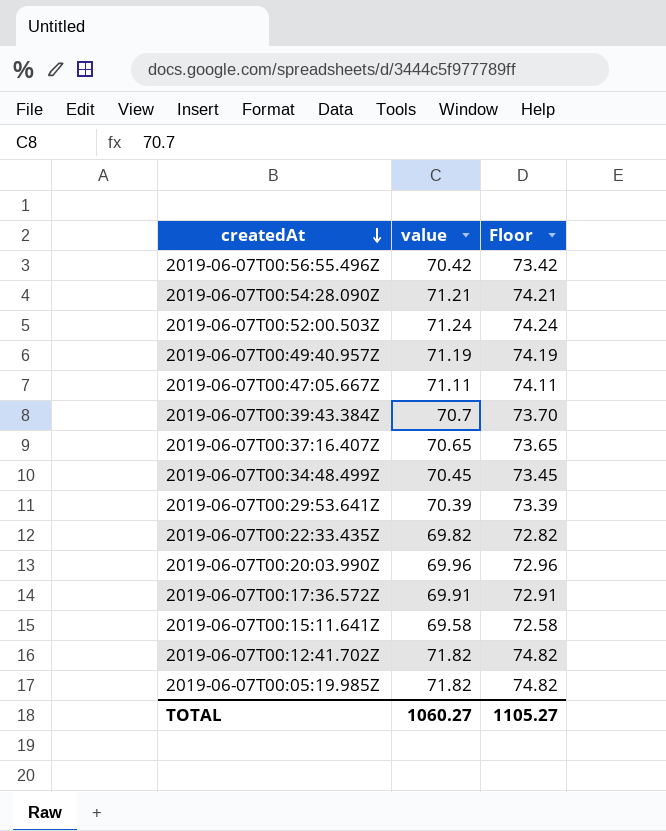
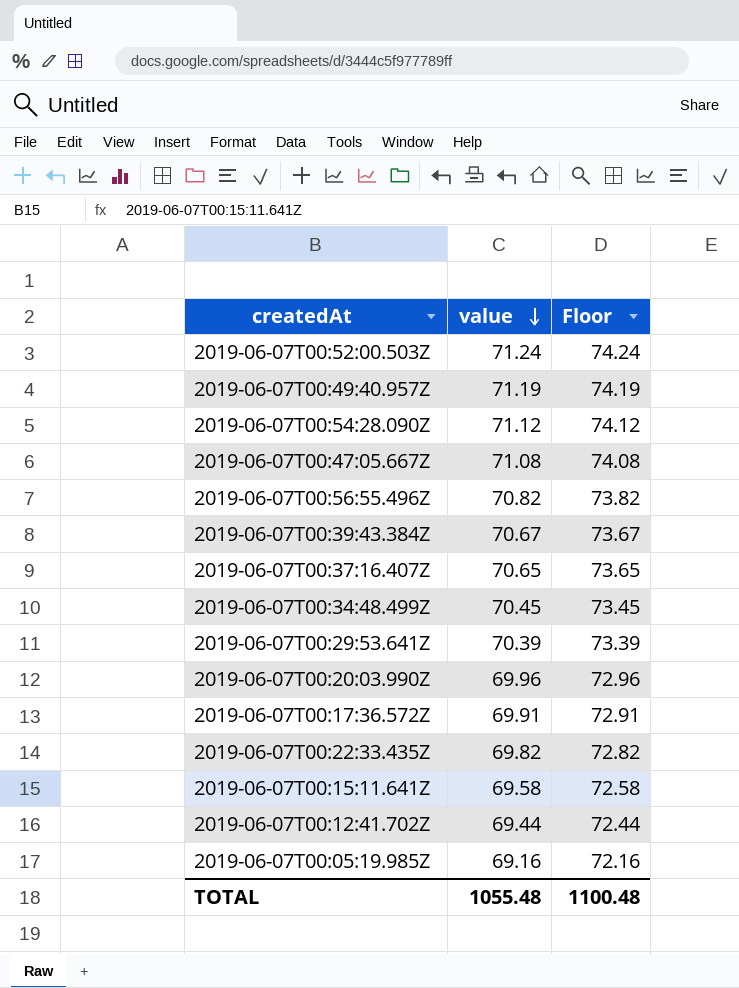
row order: createdAt descending -> value descending
2019-06-07T00:54:28.090Z | value: 71.21 -> 71.12
2019-06-07T00:54:28.090Z | Floor: 74.21 -> 74.12
2019-06-07T00:47:05.667Z | value: 71.11 -> 71.08
2019-06-07T00:47:05.667Z | Floor: 74.11 -> 74.08
2019-06-07T00:56:55.496Z | value: 70.42 -> 70.82
2019-06-07T00:56:55.496Z | Floor: 73.42 -> 73.82
2019-06-07T00:39:43.384Z | value: 70.7 -> 70.67
2019-06-07T00:39:43.384Z | Floor: 73.70 -> 73.67
2019-06-07T00:12:41.702Z | value: 71.82 -> 69.44
2019-06-07T00:12:41.702Z | Floor: 74.82 -> 72.44
2019-06-07T00:05:19.985Z | value: 71.82 -> 69.16
2019-06-07T00:05:19.985Z | Floor: 74.82 -> 72.16
TOTAL | value: 1060.27 -> 1055.48
TOTAL | Floor: 1105.27 -> 1100.48

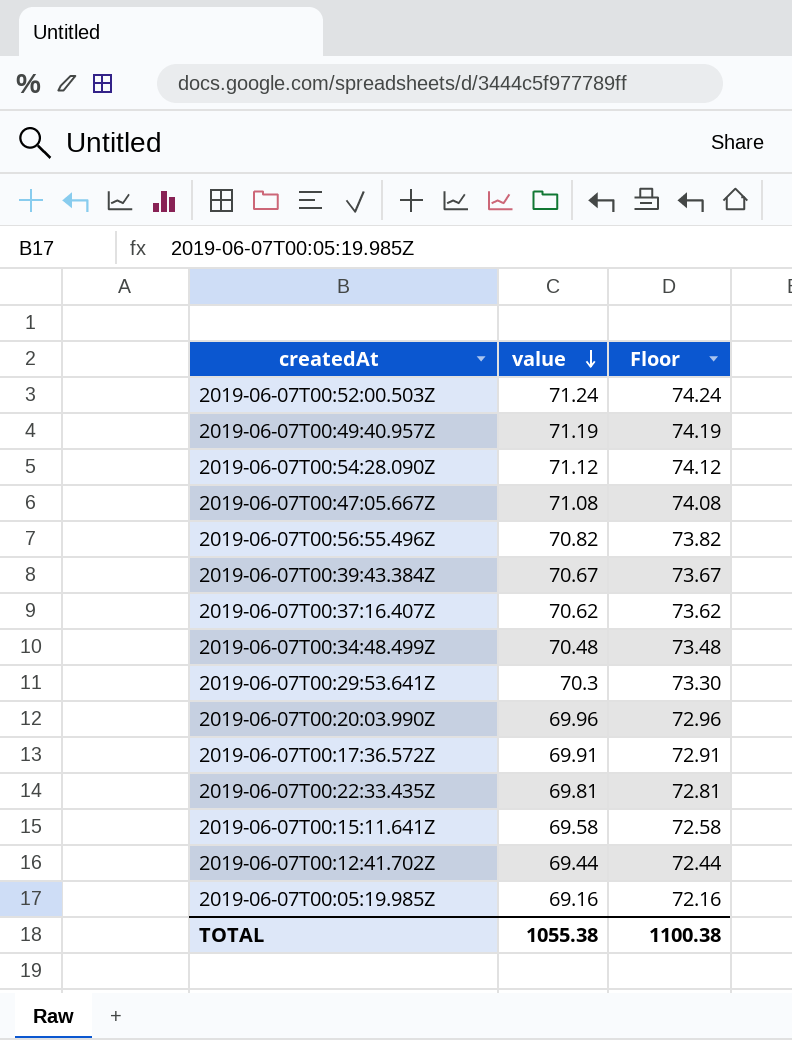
2019-06-07T00:37:16.407Z | value: 70.65 -> 70.62
2019-06-07T00:37:16.407Z | Floor: 73.65 -> 73.62
2019-06-07T00:34:48.499Z | value: 70.45 -> 70.48
2019-06-07T00:34:48.499Z | Floor: 73.45 -> 73.48
2019-06-07T00:29:53.641Z | value: 70.39 -> 70.3
2019-06-07T00:29:53.641Z | Floor: 73.39 -> 73.30
2019-06-07T00:22:33.435Z | value: 69.82 -> 69.81
2019-06-07T00:22:33.435Z | Floor: 72.82 -> 72.81
TOTAL | value: 1055.48 -> 1055.38
TOTAL | Floor: 1100.48 -> 1100.38

